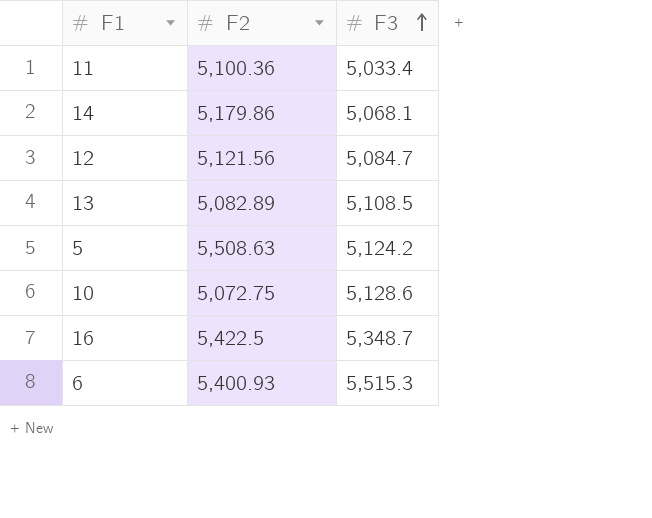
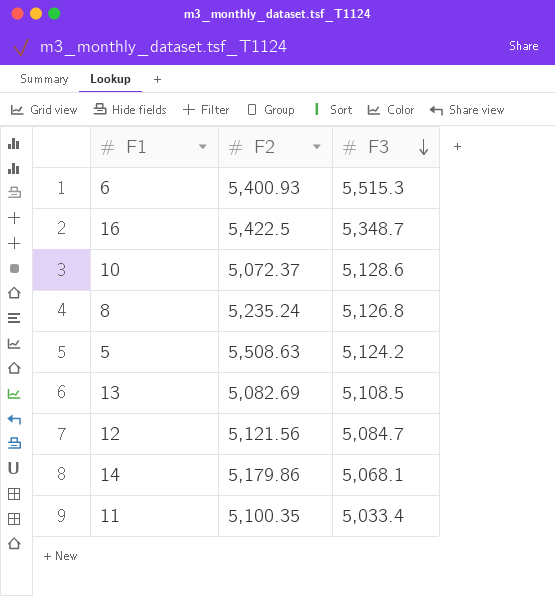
row order: F3 ascending -> F3 descending
10 | F2: 5,072.75 -> 5,072.37
row 8: none -> 5,235.24 | 5,126.8
13 | F2: 5,082.89 -> 5,082.69
11 | F2: 5,100.36 -> 5,100.35

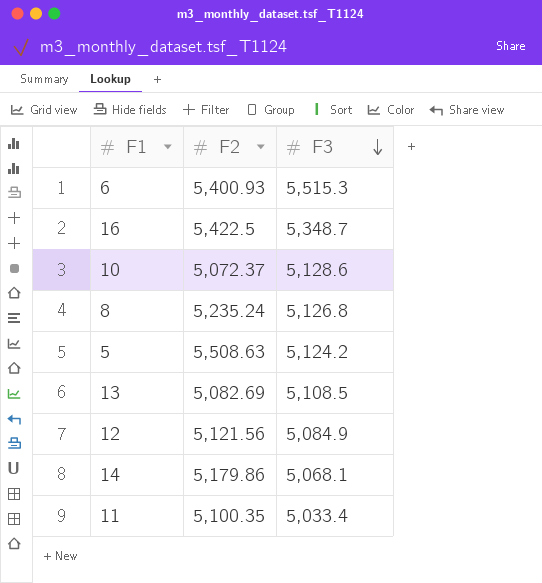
12 | F3: 5,084.7 -> 5,084.9

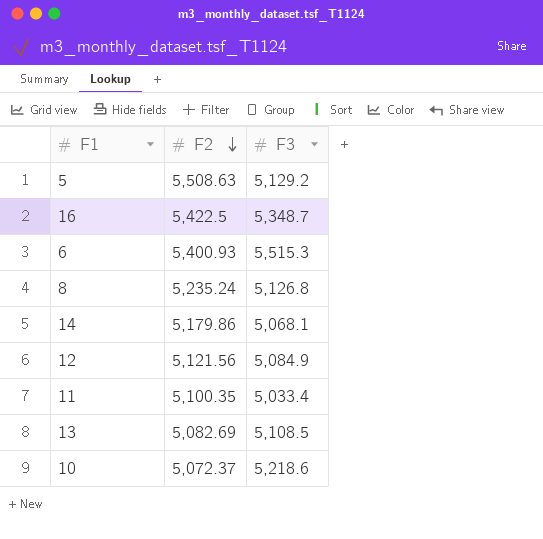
row order: F3 descending -> F2 descending
5 | F3: 5,124.2 -> 5,129.2
10 | F3: 5,128.6 -> 5,218.6

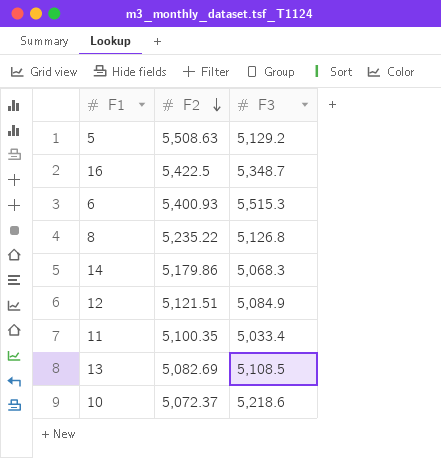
8 | F2: 5,235.24 -> 5,235.22
14 | F3: 5,068.1 -> 5,068.3
12 | F2: 5,121.56 -> 5,121.51

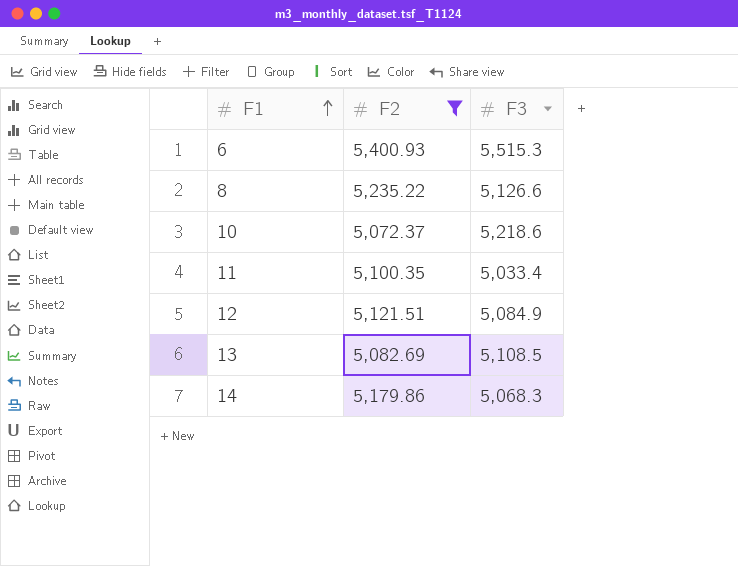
filter: none -> F2 <= 5,400.93
row order: F2 descending -> F1 ascending
8 | F3: 5,126.8 -> 5,126.6

